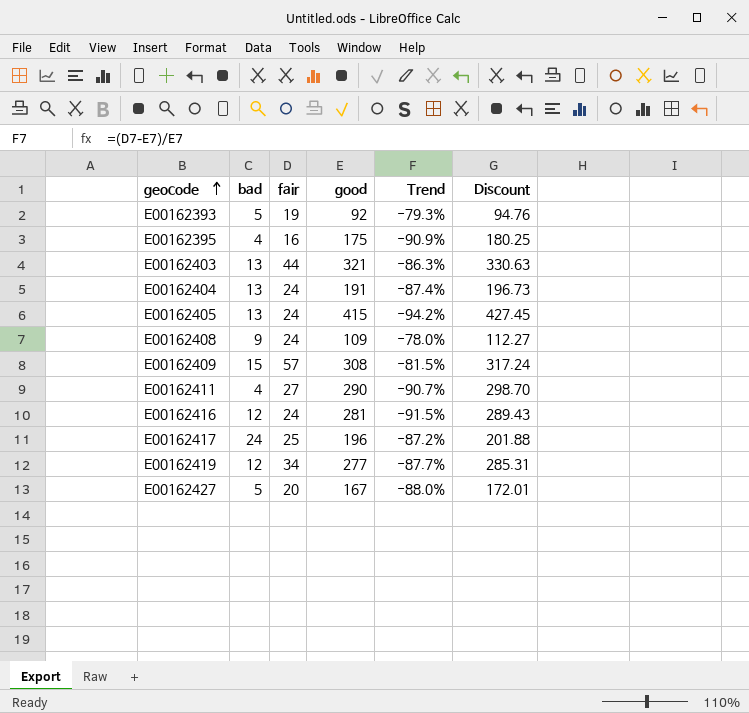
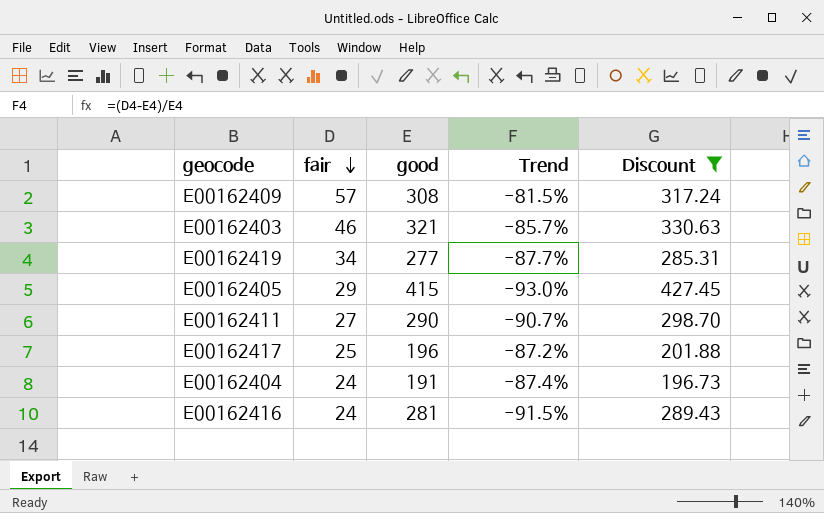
filter: none -> Discount >= 196.73
row order: geocode ascending -> fair descending
column bad | position: 2 -> none
E00162403 | fair: 44 -> 46
E00162403 | Trend: -86.3% -> -85.7%
E00162405 | fair: 24 -> 29
E00162405 | Trend: -94.2% -> -93.0%

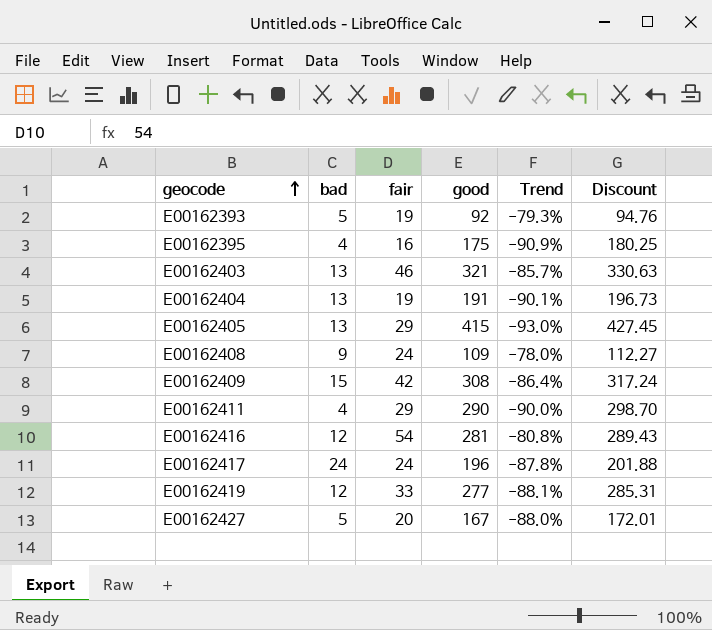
filter: Discount >= 196.73 -> none
row order: fair descending -> geocode ascending
column bad | position: none -> 2
E00162404 | fair: 24 -> 19
E00162404 | Trend: -87.4% -> -90.1%
E00162409 | fair: 57 -> 42
E00162409 | Trend: -81.5% -> -86.4%
E00162411 | fair: 27 -> 29
E00162411 | Trend: -90.7% -> -90.0%
E00162416 | fair: 24 -> 54
E00162416 | Trend: -91.5% -> -80.8%
E00162417 | fair: 25 -> 24
E00162417 | Trend: -87.2% -> -87.8%
E00162419 | fair: 34 -> 33
E00162419 | Trend: -87.7% -> -88.1%

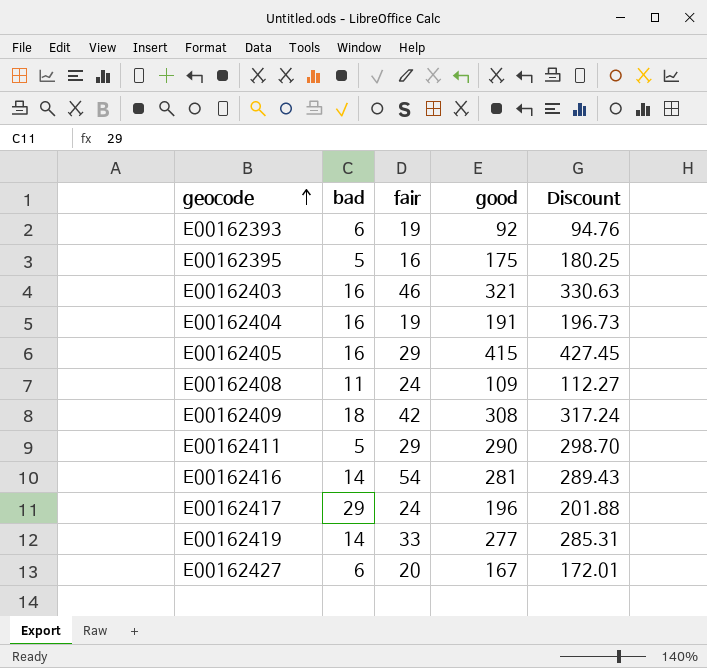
column Trend | formula: ([fair] - [good]) / [good] -> none
E00162393 | bad: 5 -> 6
E00162395 | bad: 4 -> 5
E00162403 | bad: 13 -> 16
E00162404 | bad: 13 -> 16
E00162405 | bad: 13 -> 16
E00162408 | bad: 9 -> 11
E00162409 | bad: 15 -> 18
E00162411 | bad: 4 -> 5
E00162416 | bad: 12 -> 14
E00162417 | bad: 24 -> 29
E00162419 | bad: 12 -> 14
E00162427 | bad: 5 -> 6

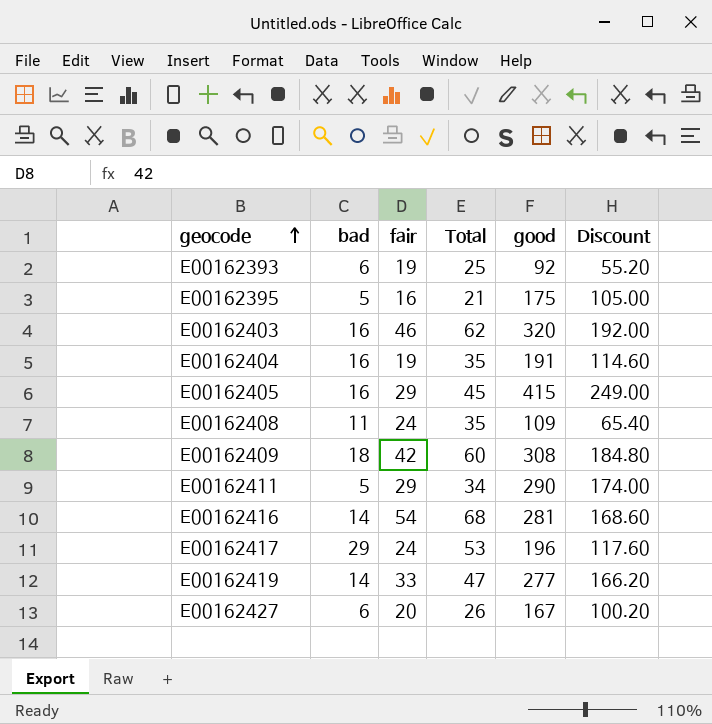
column Total | formula: none -> [bad] + [fair]
column Discount | formula: [good] * 1.03 -> [good] * 0.6
E00162403 | good: 321 -> 320

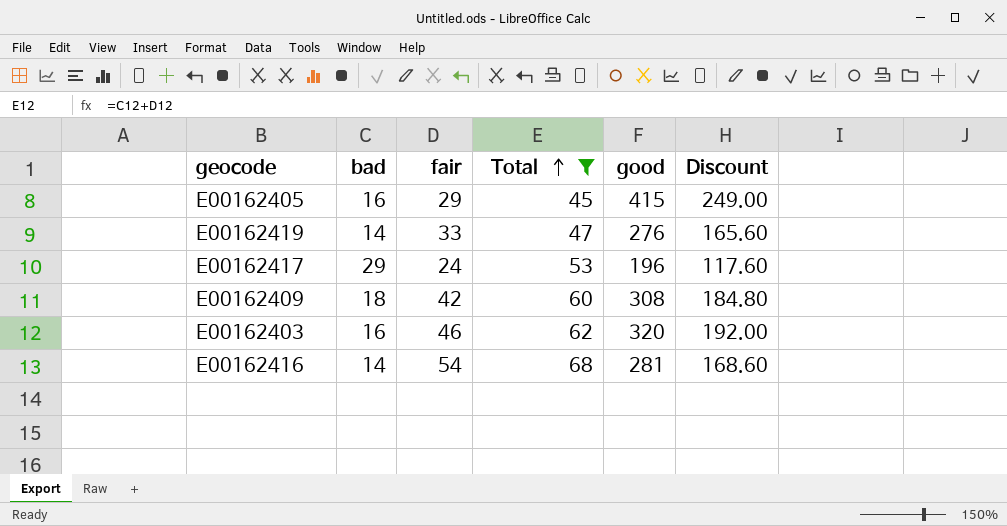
filter: none -> Total >= 45
row order: geocode ascending -> Total ascending
E00162419 | good: 277 -> 276
E00162419 | Discount: 166.20 -> 165.60

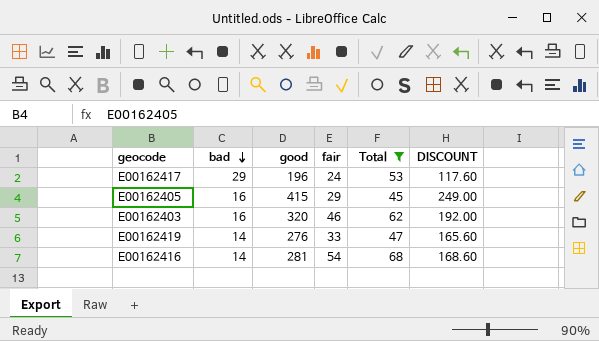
row order: Total ascending -> bad descending
column good | position: 5 -> 3
column name: Discount -> DISCOUNT
row E00162409: 18 | 42 | 60 | 308 | 184.80 -> none

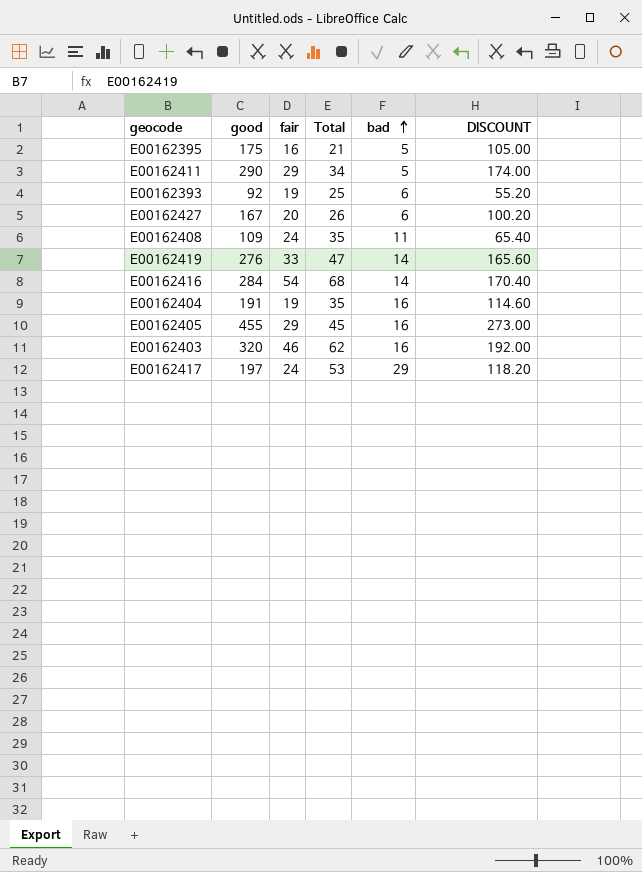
filter: Total >= 45 -> none
row order: bad descending -> bad ascending
column bad | position: 2 -> 5
E00162416 | good: 281 -> 284
E00162416 | DISCOUNT: 168.60 -> 170.40
E00162405 | good: 415 -> 455
E00162405 | DISCOUNT: 249.00 -> 273.00
E00162417 | good: 196 -> 197
E00162417 | DISCOUNT: 117.60 -> 118.20

